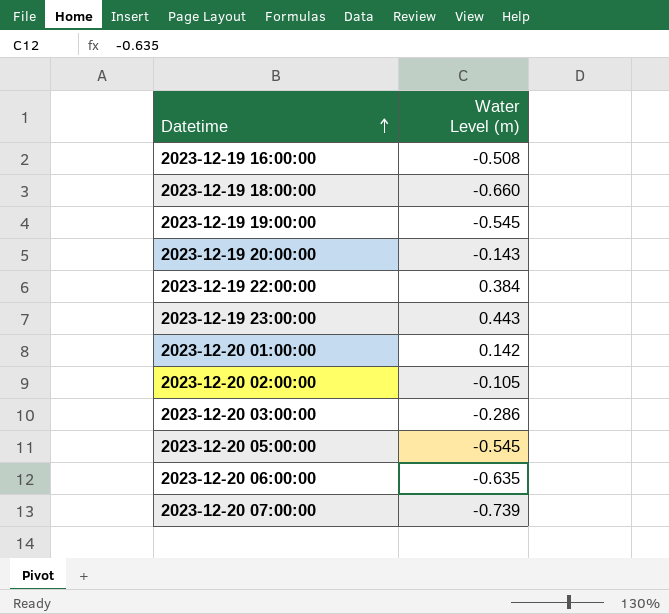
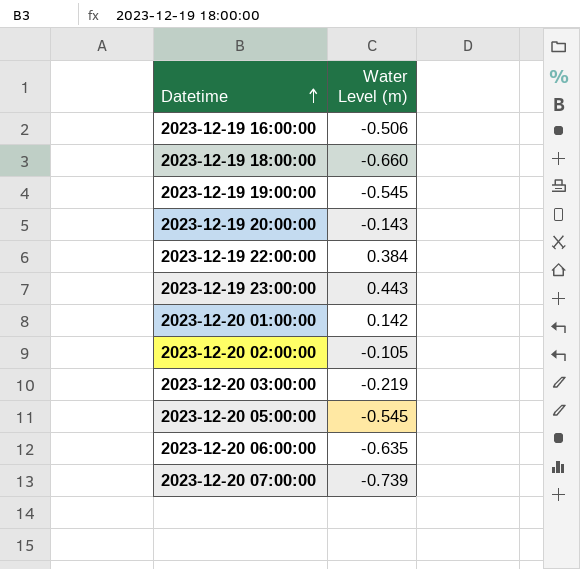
2023-12-19 16:00:00 | Water Level (m): -0.508 -> -0.506
2023-12-20 03:00:00 | Water Level (m): -0.286 -> -0.219

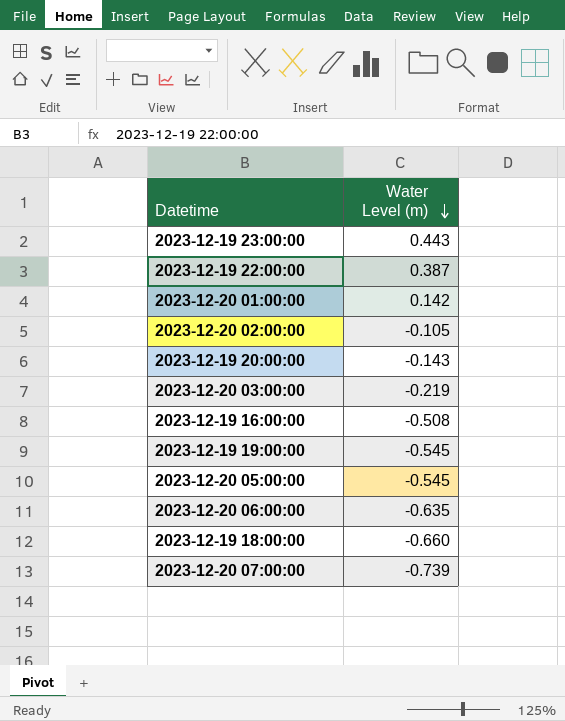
row order: Datetime ascending -> Water Level (m) descending
2023-12-19 22:00:00 | Water Level (m): 0.384 -> 0.387
2023-12-19 16:00:00 | Water Level (m): -0.506 -> -0.508

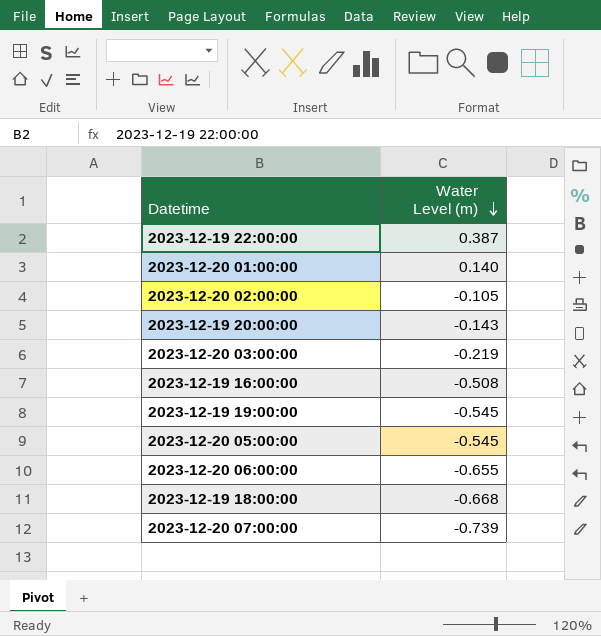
row 2023-12-19 23:00:00: 0.443 -> none
2023-12-20 01:00:00 | Water Level (m): 0.142 -> 0.140
2023-12-20 06:00:00 | Water Level (m): -0.635 -> -0.655
2023-12-19 18:00:00 | Water Level (m): -0.660 -> -0.668

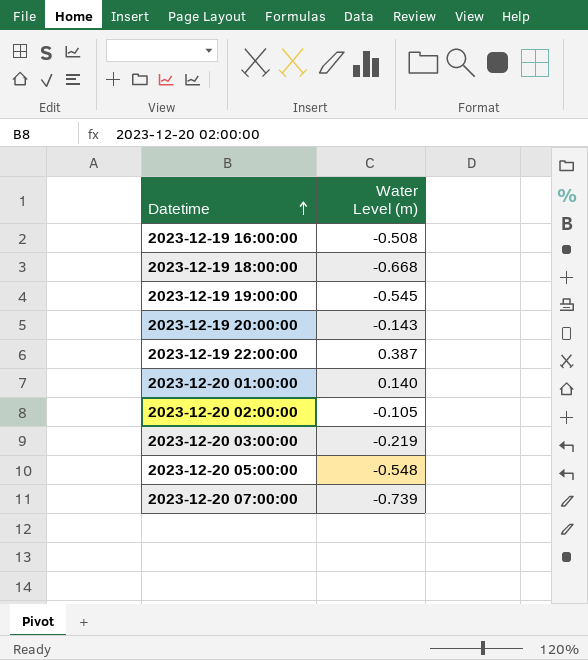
row order: Water Level (m) descending -> Datetime ascending
row 2023-12-20 06:00:00: -0.655 -> none
2023-12-20 05:00:00 | Water Level (m): -0.545 -> -0.548

